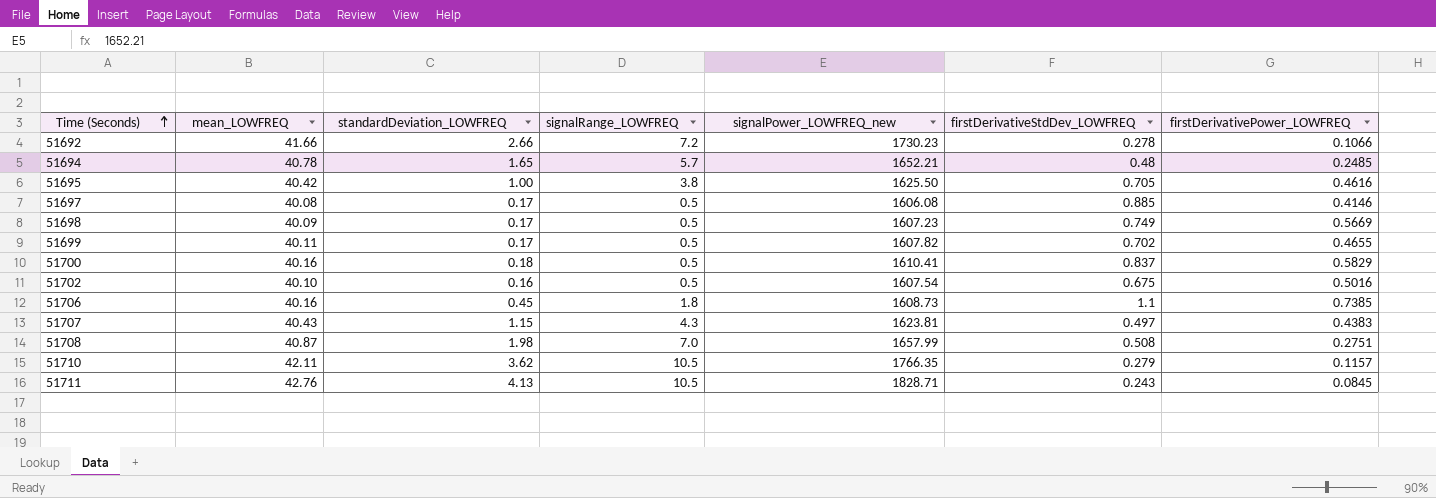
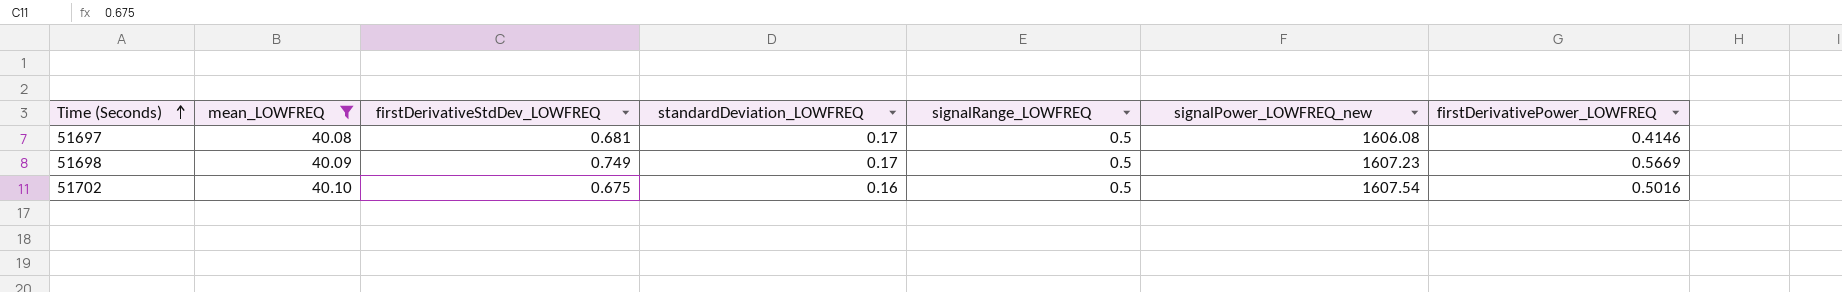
filter: none -> mean_LOWFREQ <= 40.10
column firstDerivativeStdDev_LOWFREQ | position: 6 -> 3
51697 | firstDerivativeStdDev_LOWFREQ: 0.885 -> 0.681

